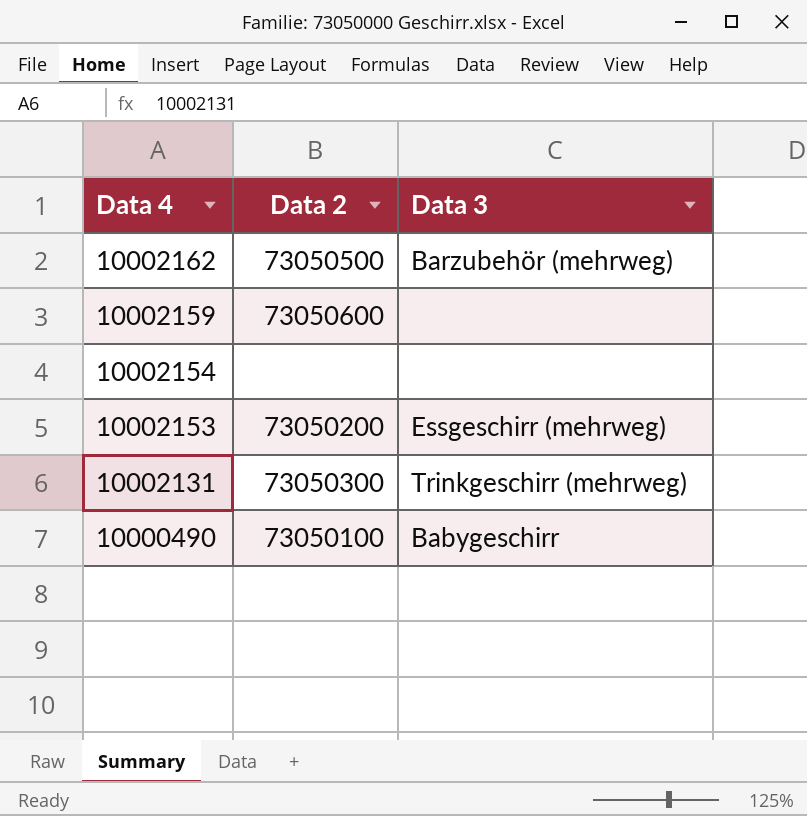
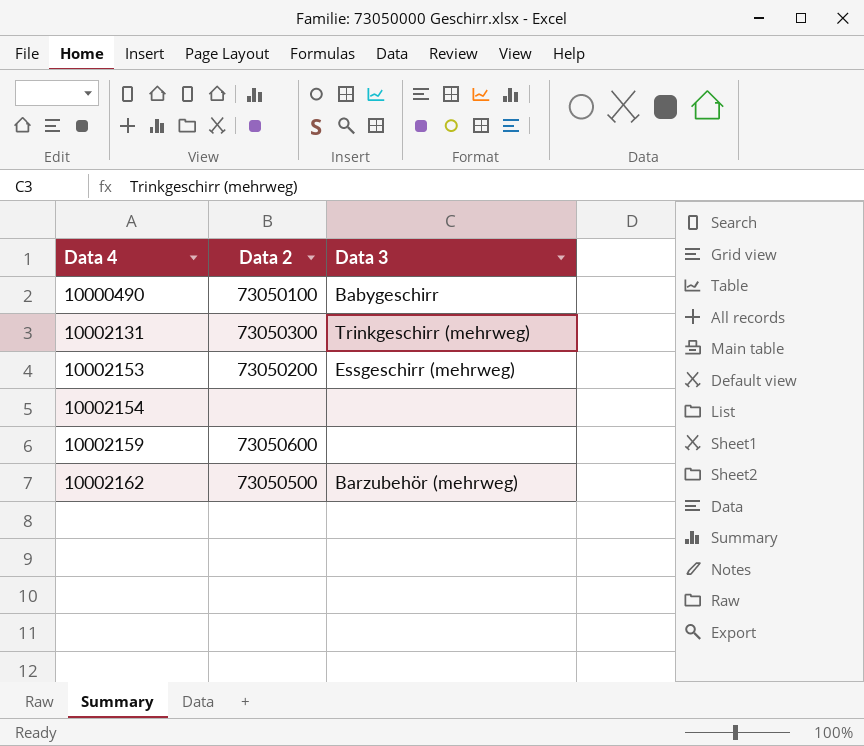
row order: Data 4 descending -> Data 4 ascending

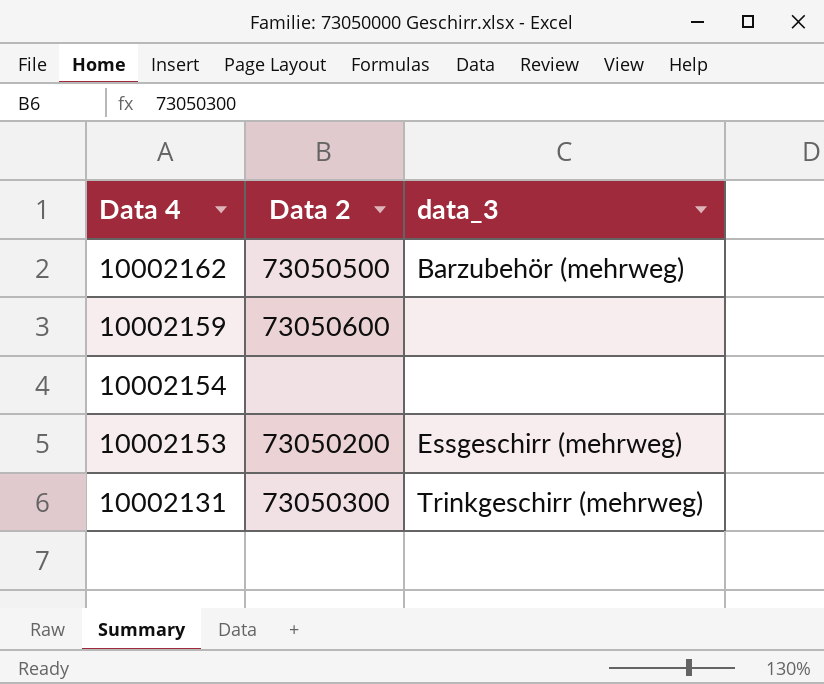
row order: Data 4 ascending -> Data 4 descending
column name: Data 3 -> data_3
row 10000490: 73050100 | Babygeschirr -> none

